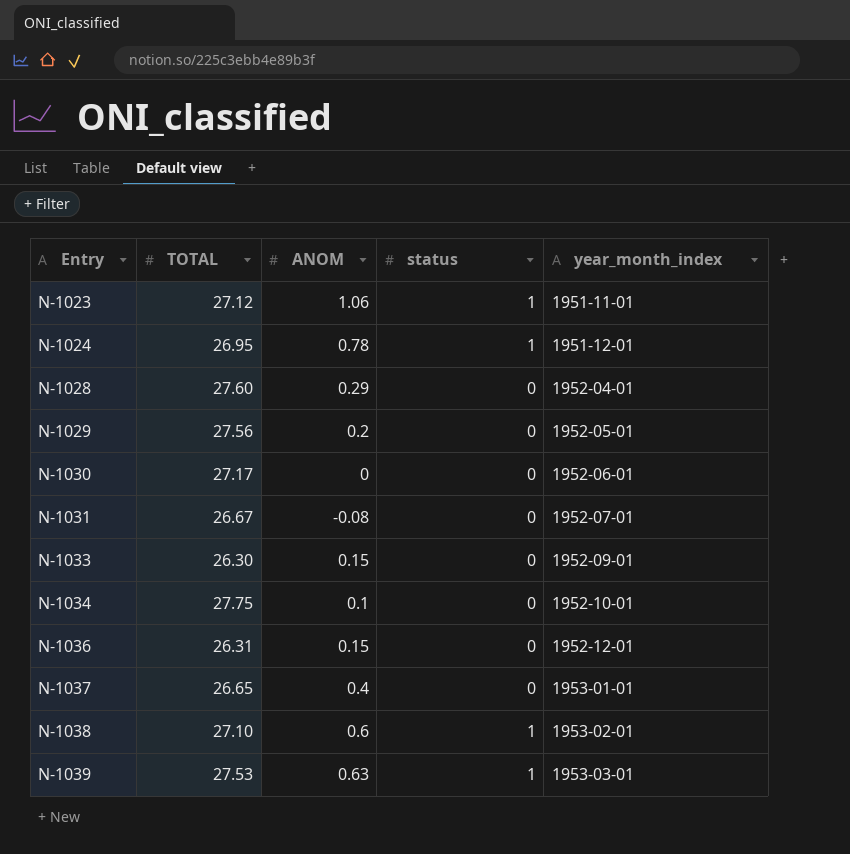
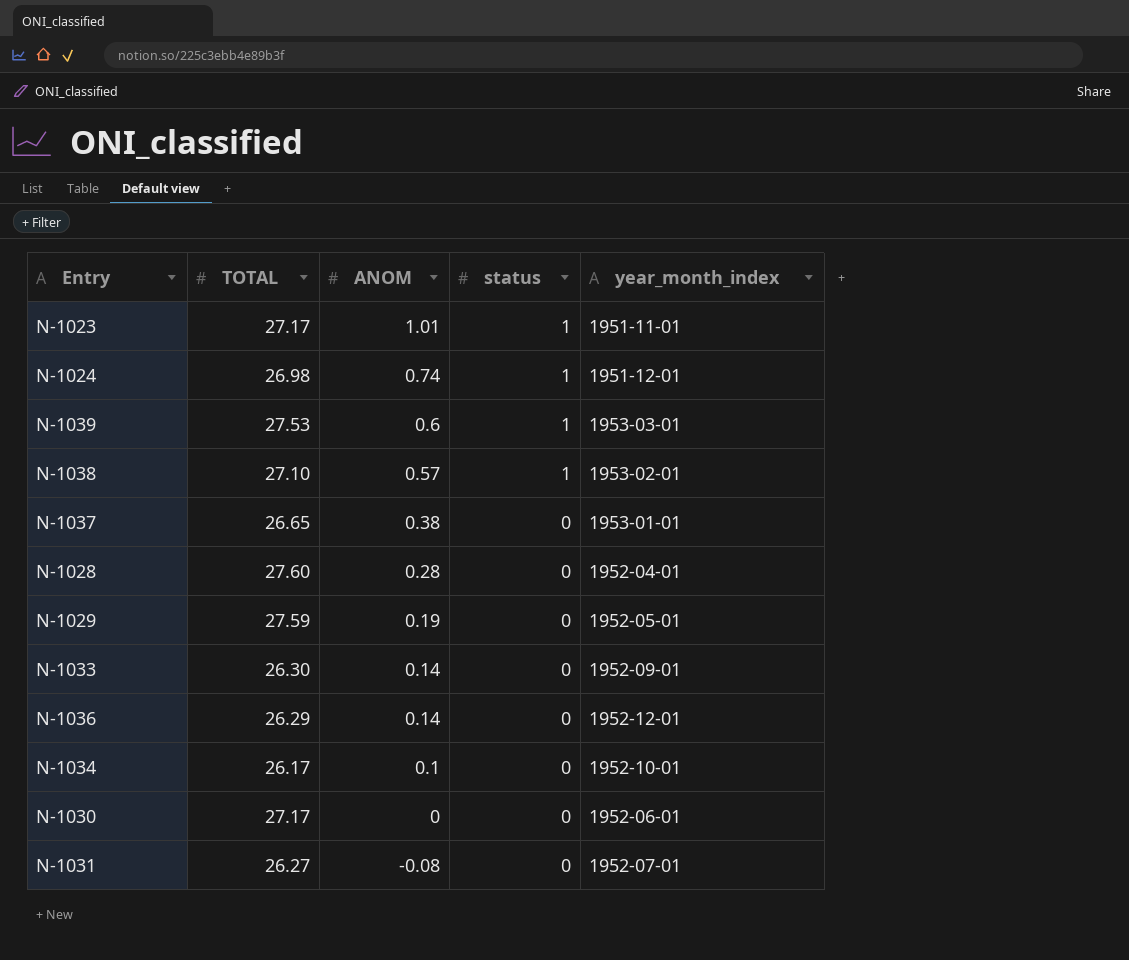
row order: Entry ascending -> ANOM descending
N-1023 | TOTAL: 27.12 -> 27.17
N-1023 | ANOM: 1.06 -> 1.01
N-1024 | TOTAL: 26.95 -> 26.98
N-1024 | ANOM: 0.78 -> 0.74
N-1039 | ANOM: 0.63 -> 0.6
N-1038 | ANOM: 0.6 -> 0.57
N-1037 | ANOM: 0.4 -> 0.38
N-1028 | ANOM: 0.29 -> 0.28
N-1029 | TOTAL: 27.56 -> 27.59
N-1029 | ANOM: 0.2 -> 0.19
N-1033 | ANOM: 0.15 -> 0.14
N-1036 | TOTAL: 26.31 -> 26.29
N-1036 | ANOM: 0.15 -> 0.14
N-1034 | TOTAL: 27.75 -> 26.17
N-1031 | TOTAL: 26.67 -> 26.27

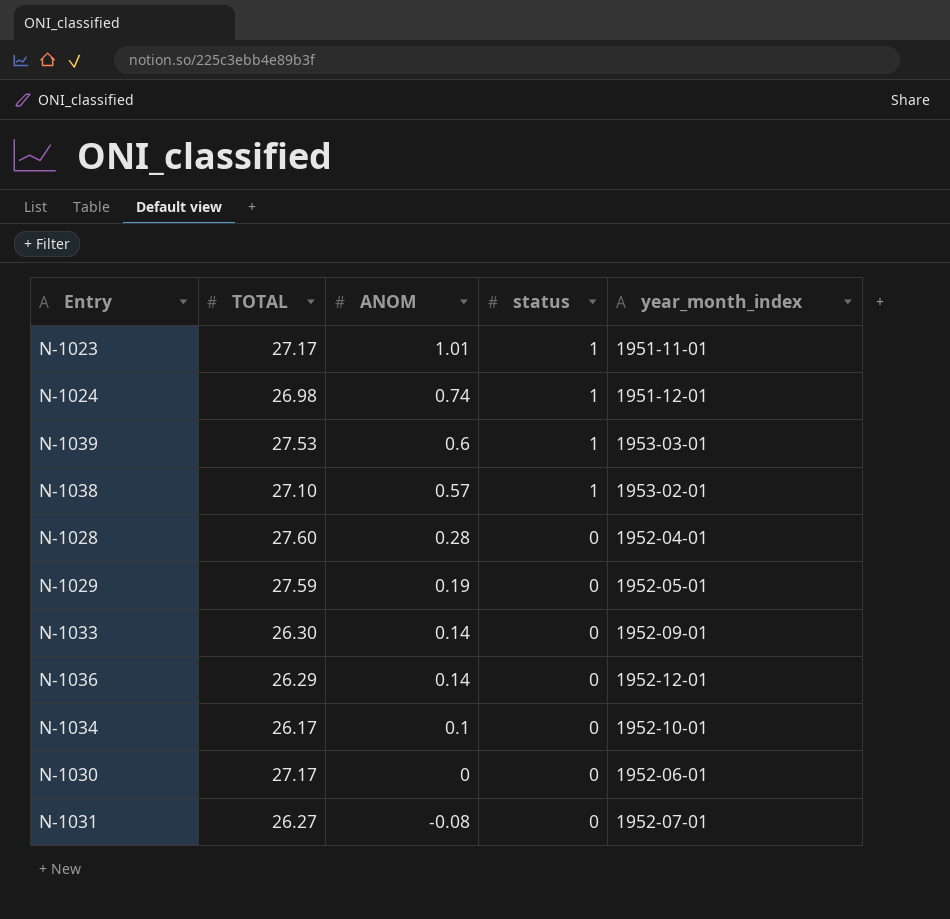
row N-1037: 26.65 | 0.38 | 0 | 1953-01-01 -> none

